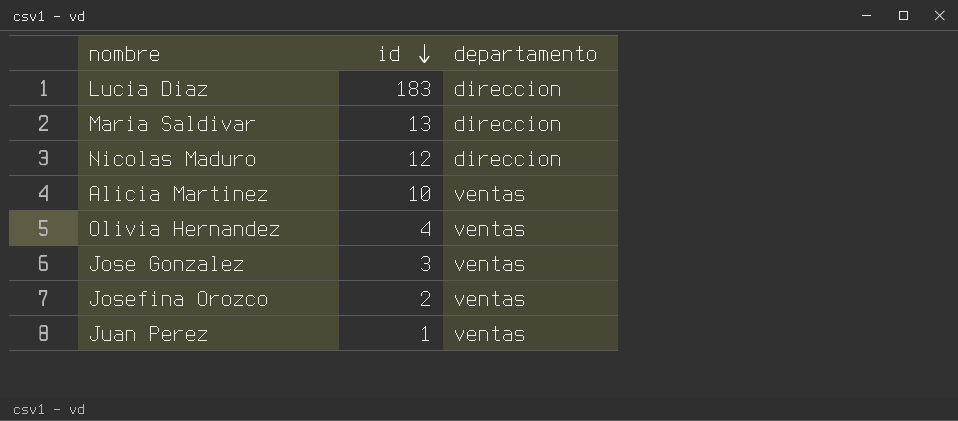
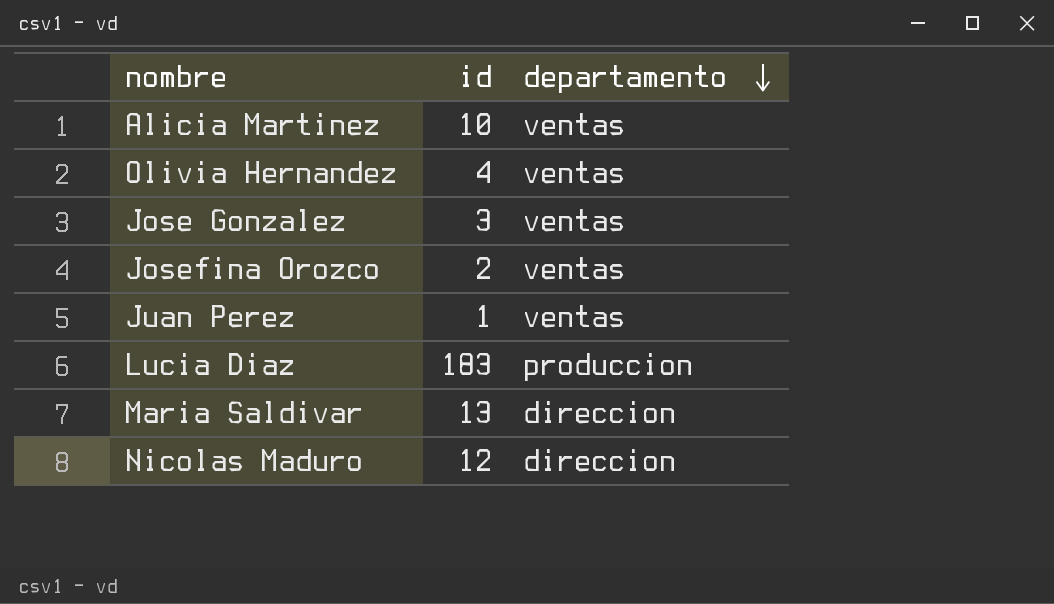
row order: id descending -> departamento descending
Lucia Diaz | departamento: direccion -> produccion

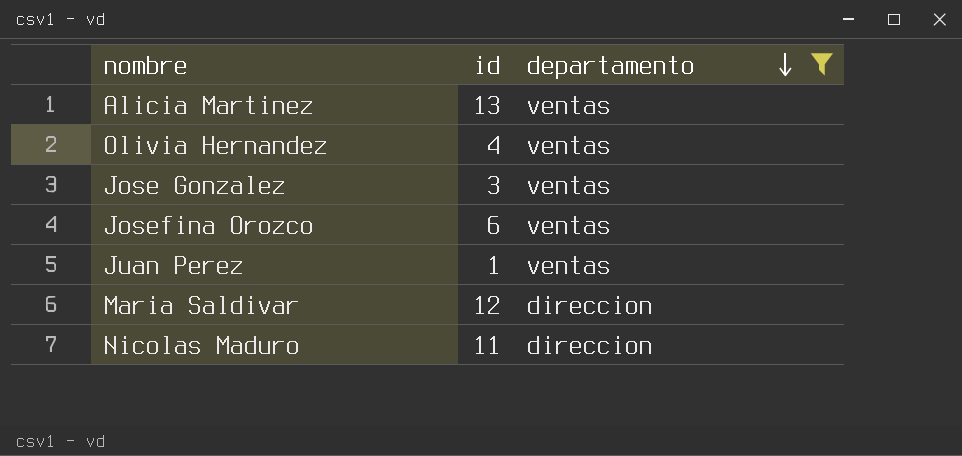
filter: none -> departamento != produccion
Alicia Martinez | id: 10 -> 13
Josefina Orozco | id: 2 -> 6
Maria Saldivar | id: 13 -> 12
Nicolas Maduro | id: 12 -> 11

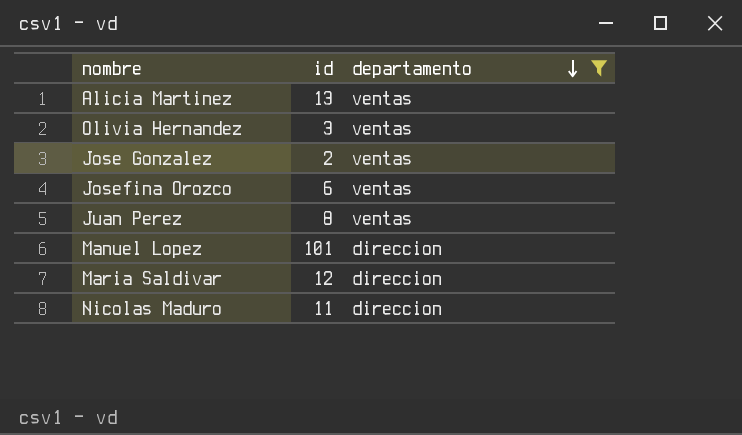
Olivia Hernandez | id: 4 -> 3
Jose Gonzalez | id: 3 -> 2
Juan Perez | id: 1 -> 8
row Manuel Lopez: none -> 101 | direccion

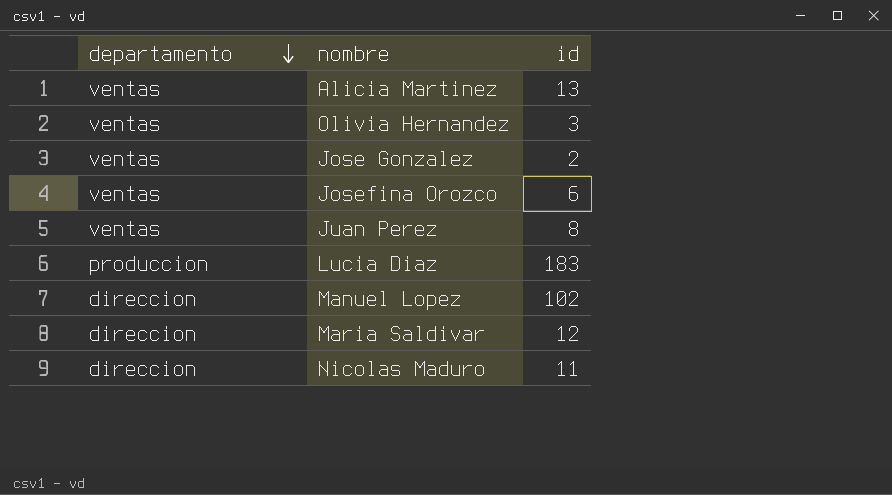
filter: departamento != produccion -> none
column departamento | position: 3 -> 1
Manuel Lopez | id: 101 -> 102

